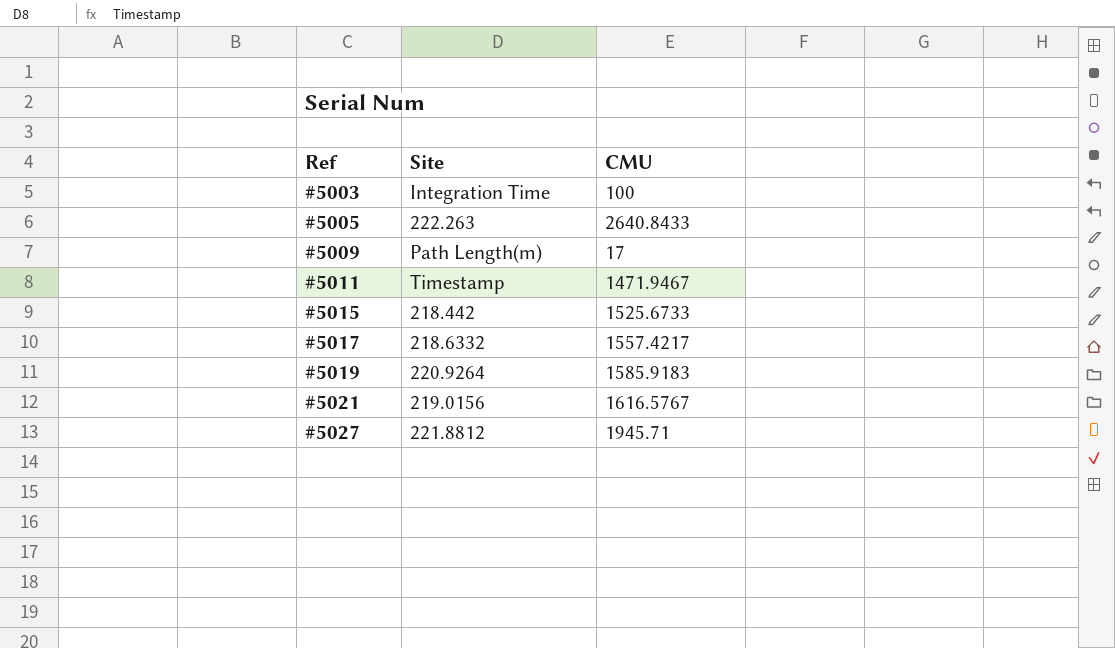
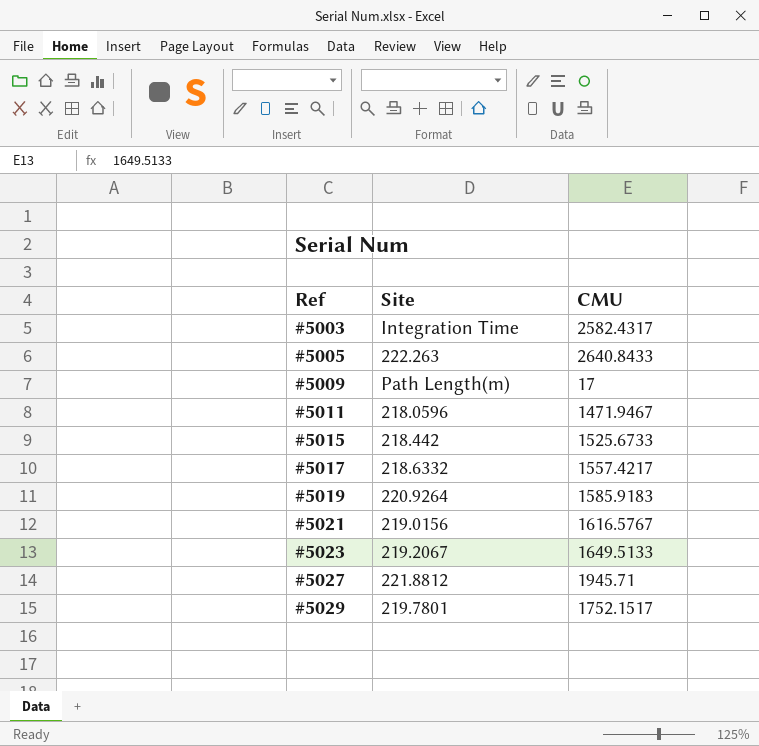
#5003 | CMU: 100 -> 2582.4317
#5011 | Site: Timestamp -> 218.0596
row #5023: none -> 219.2067 | 1649.5133
row #5029: none -> 219.7801 | 1752.1517

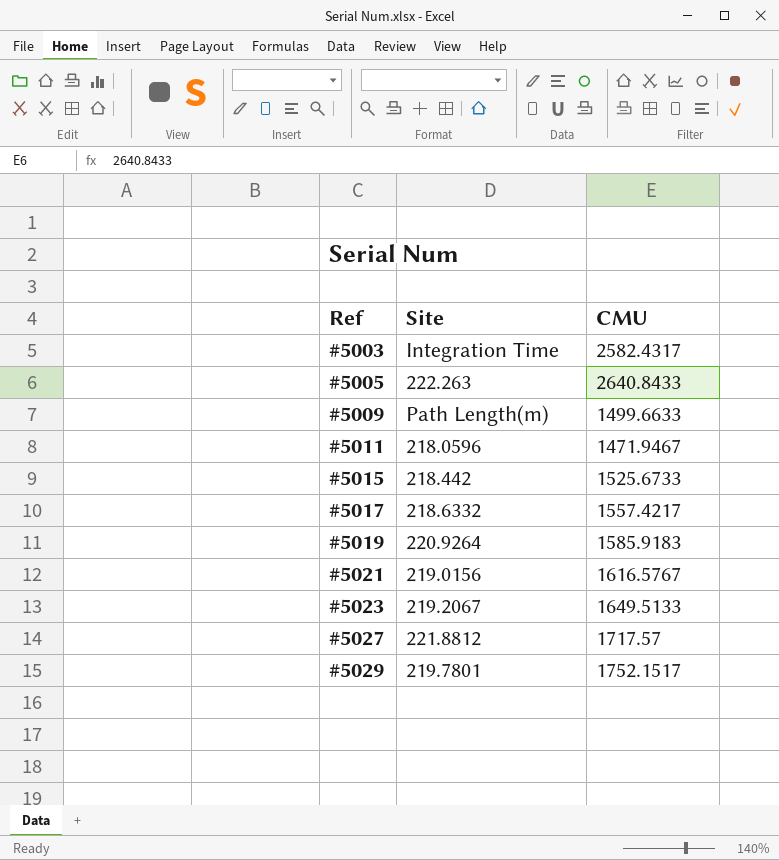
#5009 | CMU: 17 -> 1499.6633
#5027 | CMU: 1945.71 -> 1717.57

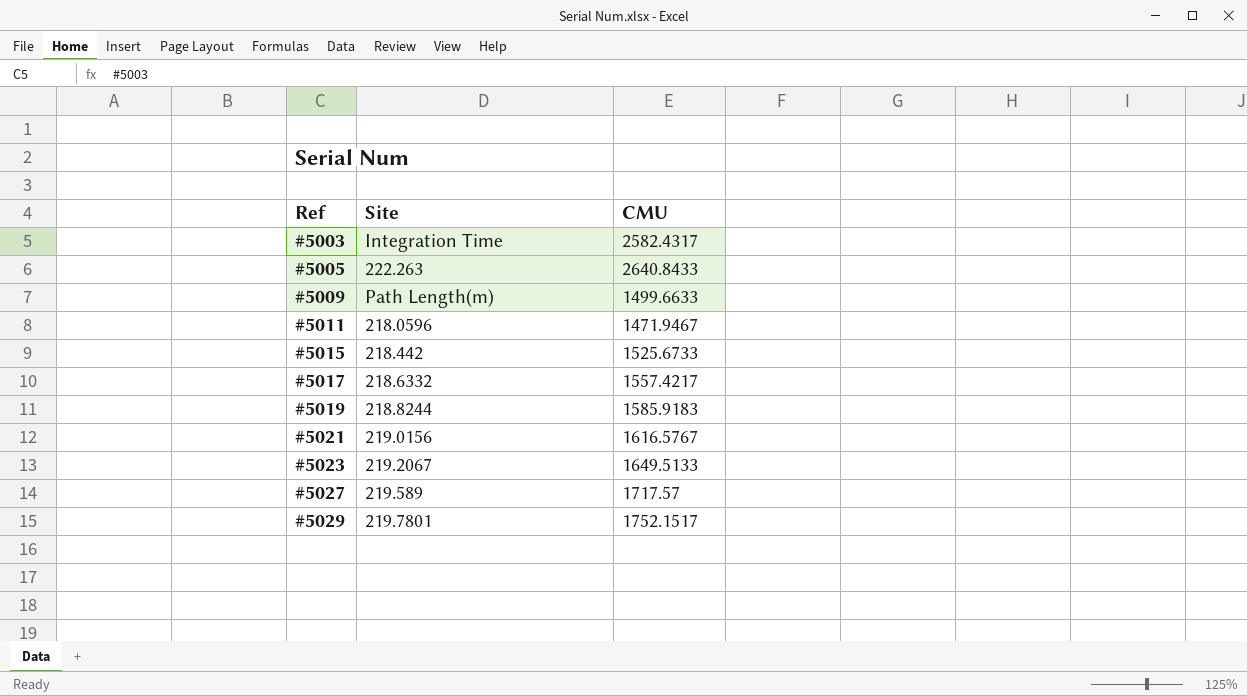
#5019 | Site: 220.9264 -> 218.8244
#5027 | Site: 221.8812 -> 219.589

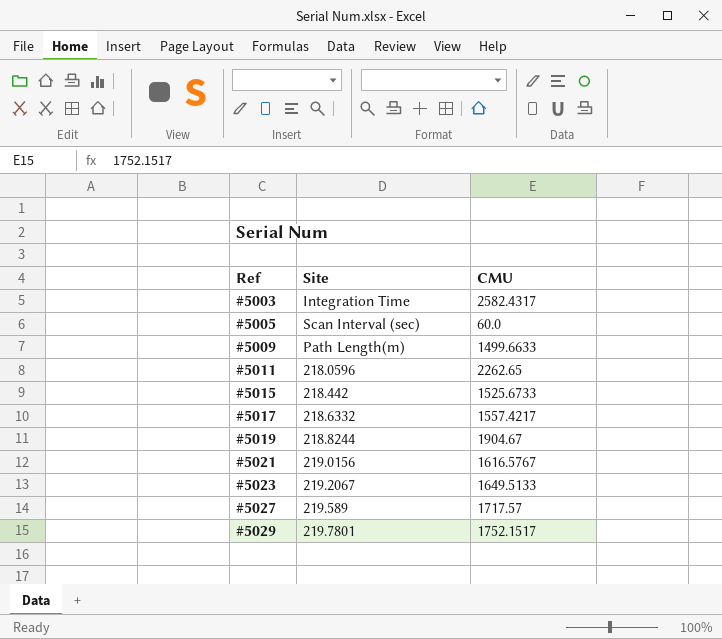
#5005 | Site: 222.263 -> Scan Interval (sec)
#5005 | CMU: 2640.8433 -> 60.0
#5011 | CMU: 1471.9467 -> 2262.65
#5019 | CMU: 1585.9183 -> 1904.67

